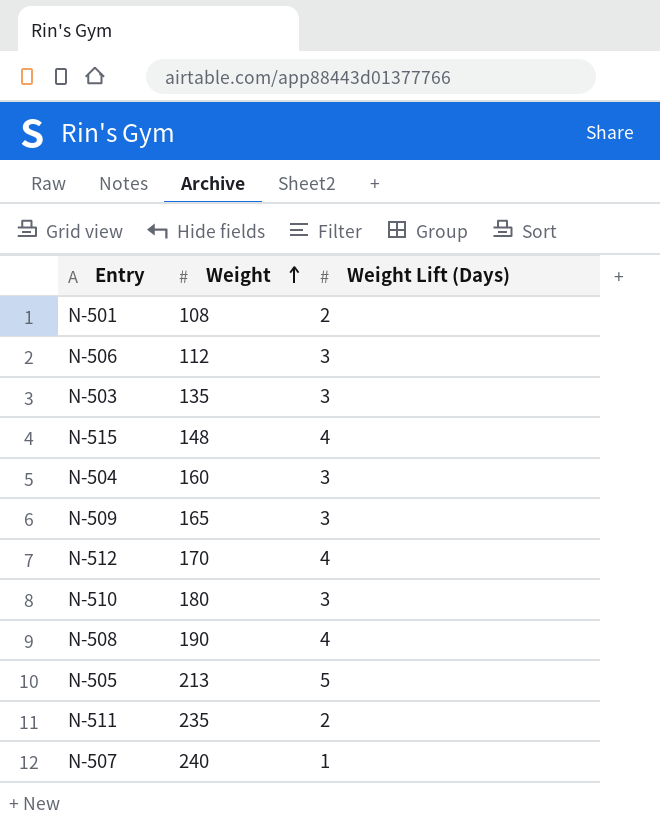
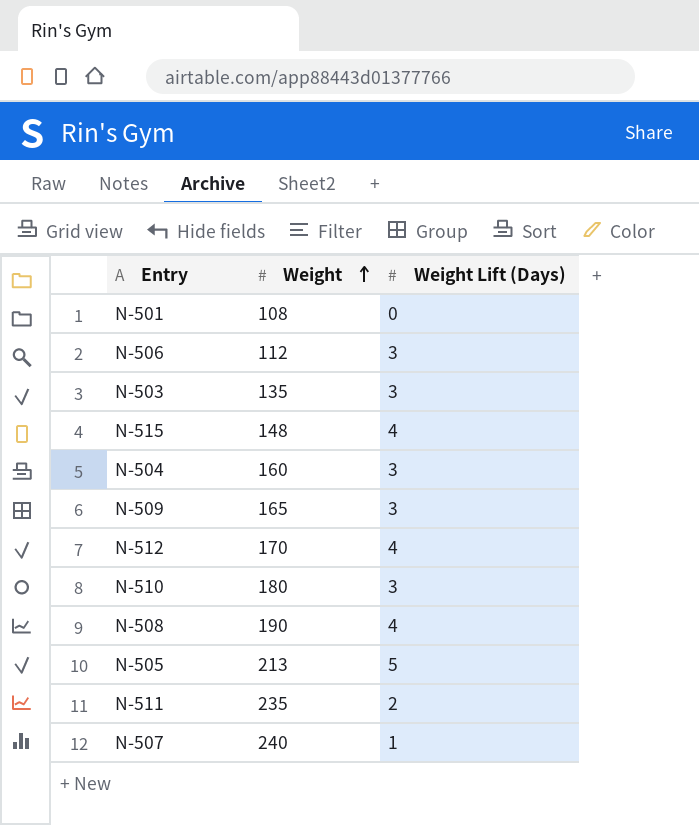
N-501 | Weight Lift (Days): 2 -> 0

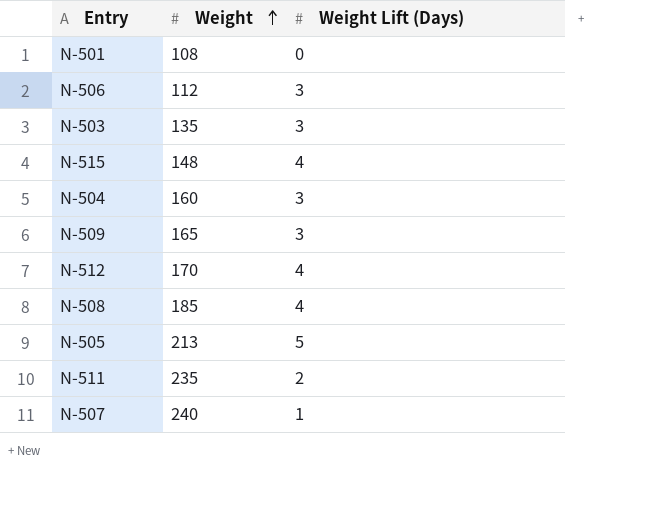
row N-510: 180 | 3 -> none
N-508 | Weight: 190 -> 185

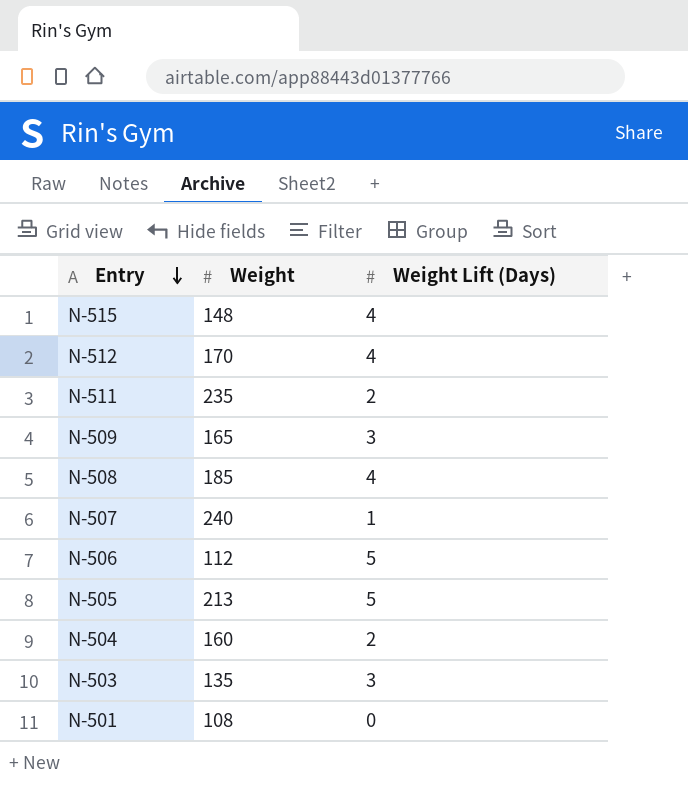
row order: Weight ascending -> Entry descending
N-506 | Weight Lift (Days): 3 -> 5
N-504 | Weight Lift (Days): 3 -> 2

